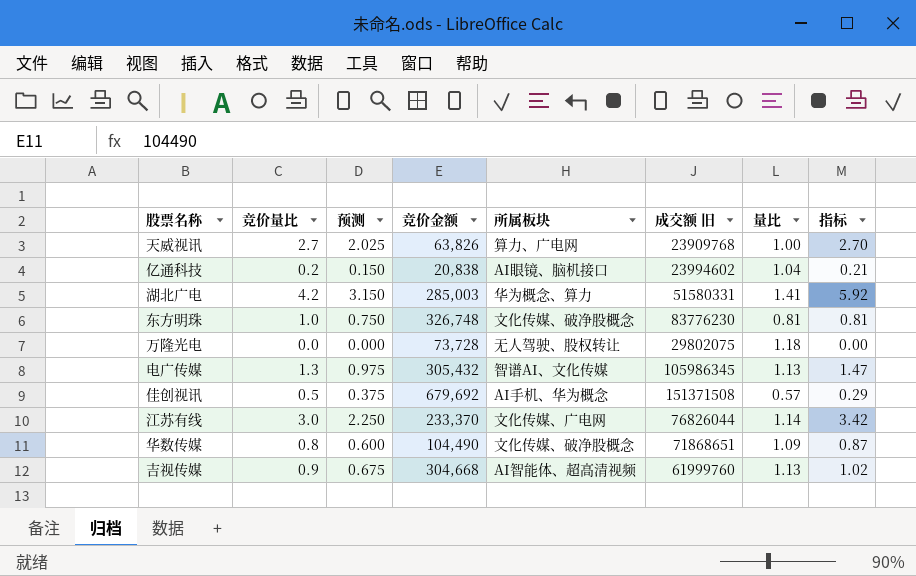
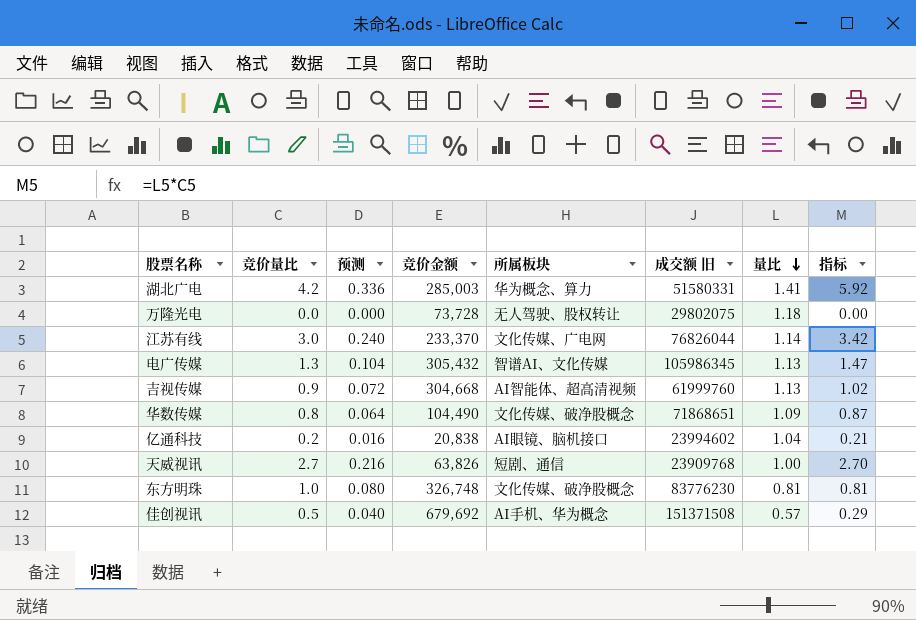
row order: none -> 量比 descending
column 预测 | formula: [竞价量比] * 0.75 -> [竞价量比] * 0.08
天威视讯 | 所属板块: 算力、广电网 -> 短剧、通信

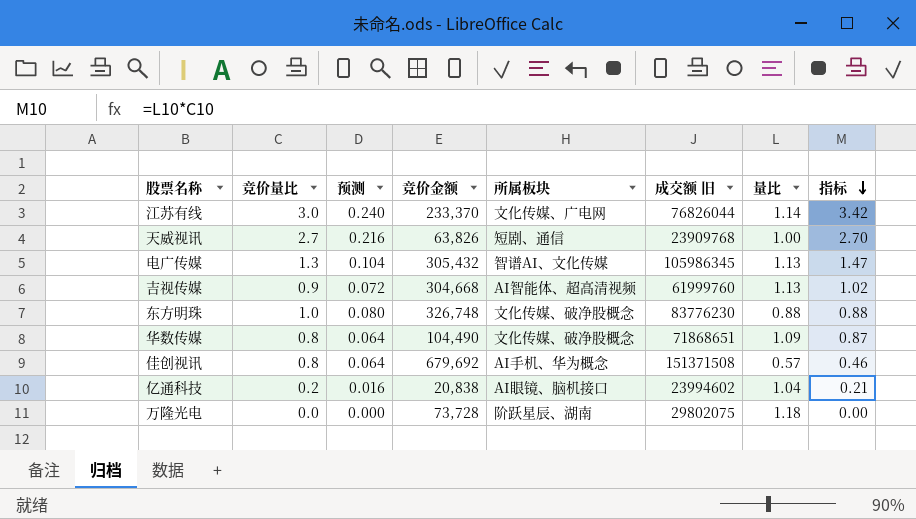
row order: 量比 descending -> 指标 descending
row 湖北广电: 4.2 | 0.336 | 285,003 | 华为概念、算力 | 51580331 | 1.41 | 5.92 -> none
东方明珠 | 量比: 0.81 -> 0.88
东方明珠 | 指标: 0.81 -> 0.88
佳创视讯 | 竞价量比: 0.5 -> 0.8
佳创视讯 | 预测: 0.040 -> 0.064
佳创视讯 | 指标: 0.29 -> 0.46
万隆光电 | 所属板块: 无人驾驶、股权转让 -> 阶跃星辰、湖南

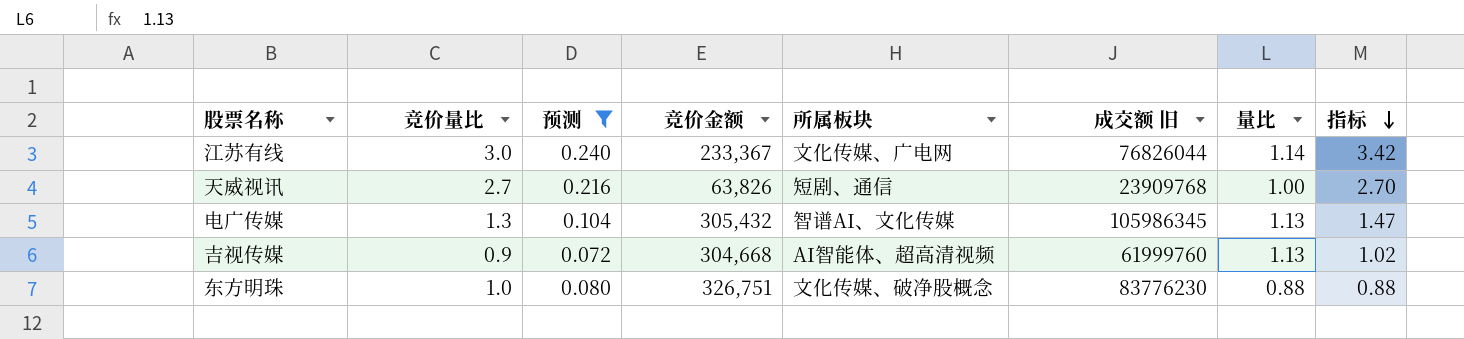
filter: none -> 预测 >= 0.072
江苏有线 | 竞价金额: 233,370 -> 233,367
东方明珠 | 竞价金额: 326,748 -> 326,751

